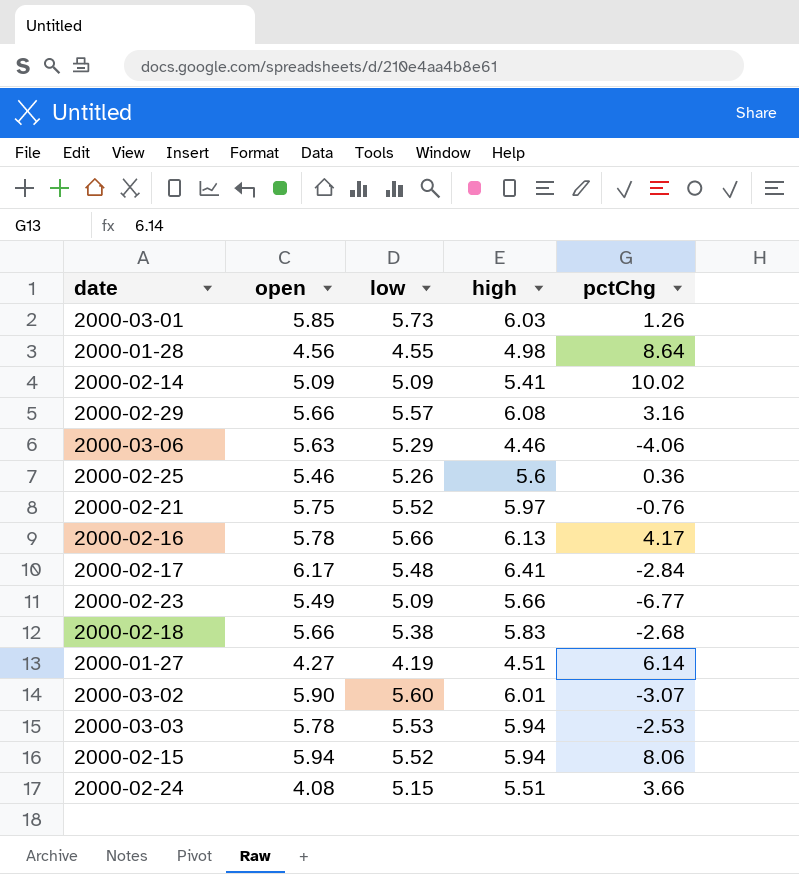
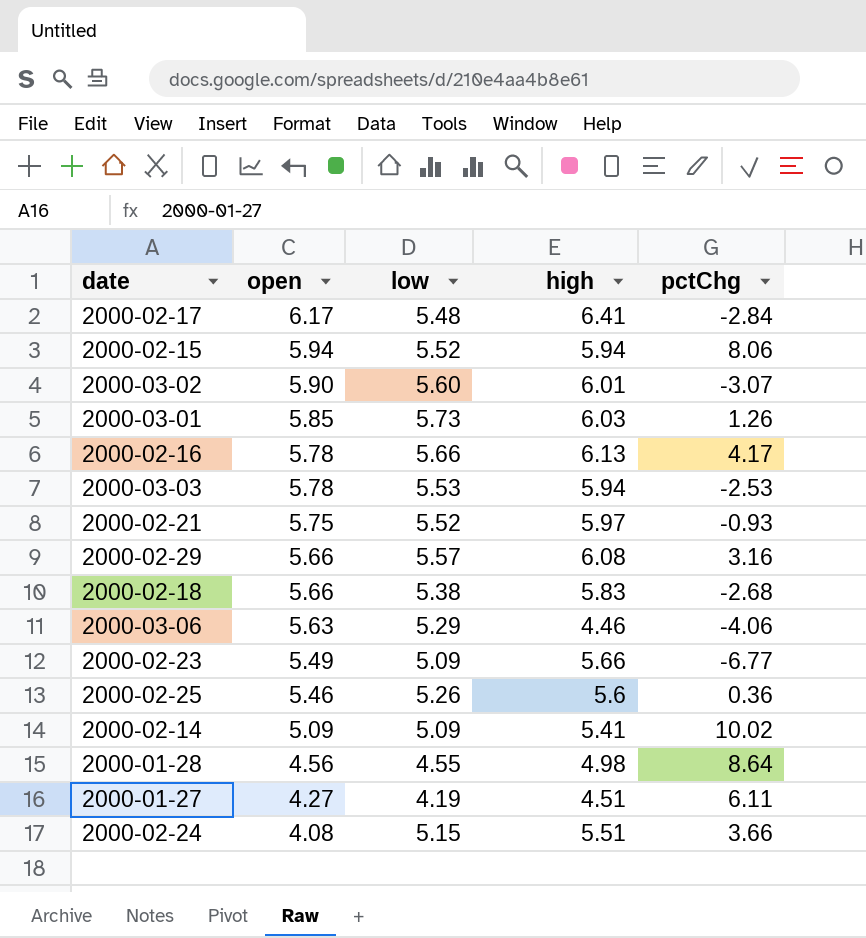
row order: none -> open descending
2000-02-21 | pctChg: -0.76 -> -0.93
2000-01-27 | pctChg: 6.14 -> 6.11

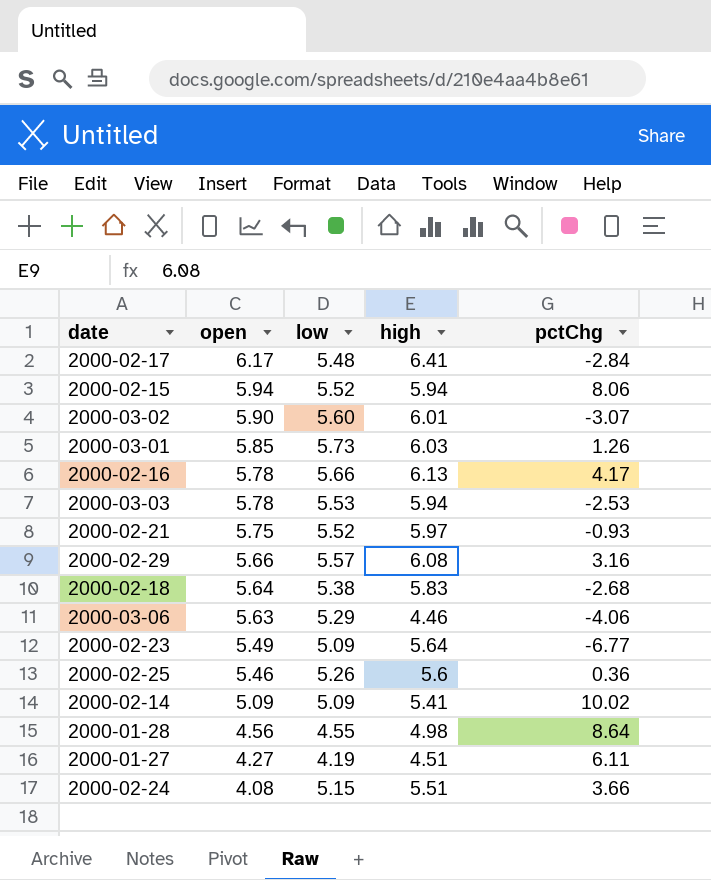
2000-02-18 | open: 5.66 -> 5.64
2000-02-23 | high: 5.66 -> 5.64

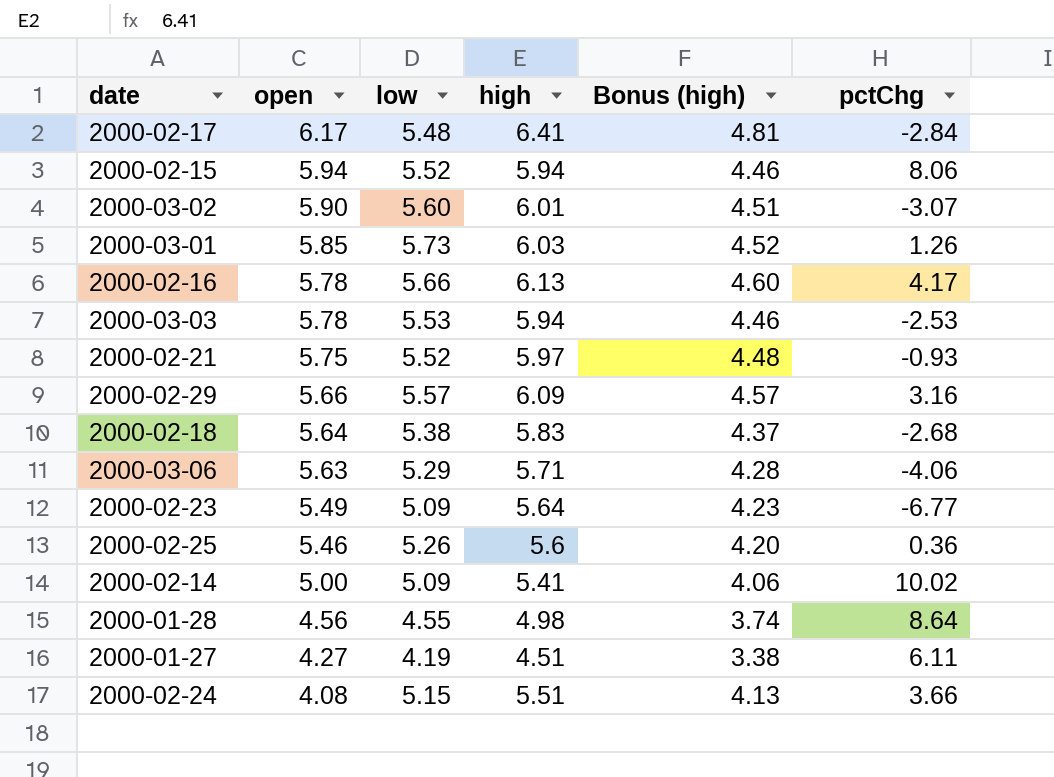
column Bonus (high) | formula: none -> [high] * 0.75
2000-02-29 | high: 6.08 -> 6.09
2000-03-06 | high: 4.46 -> 5.71
2000-02-14 | open: 5.09 -> 5.00

